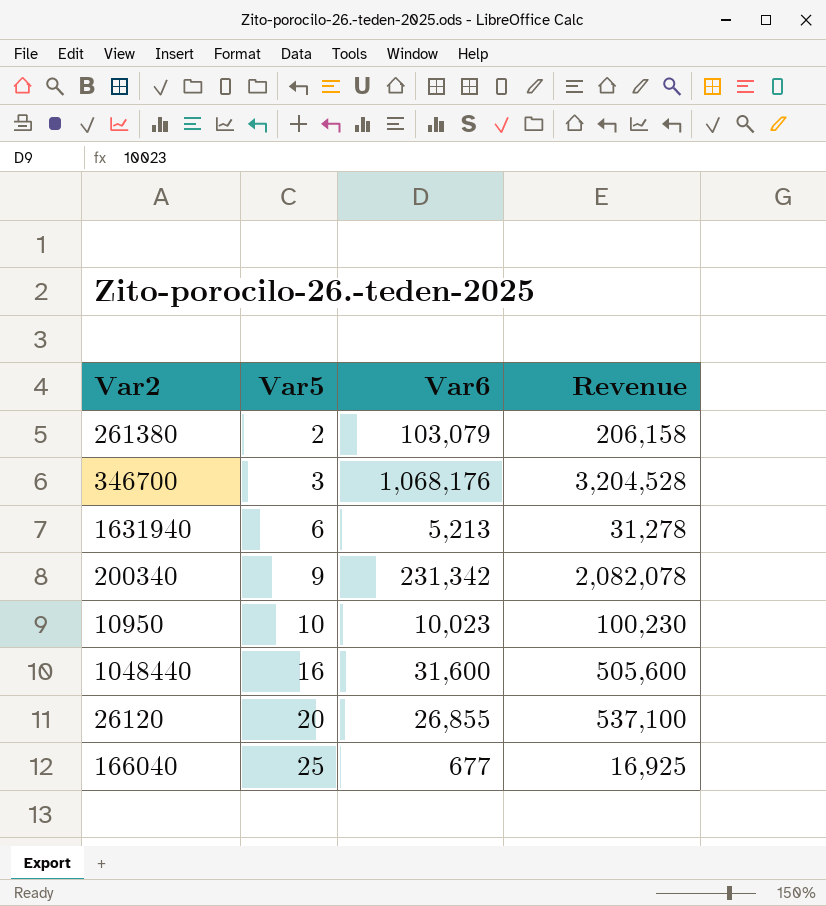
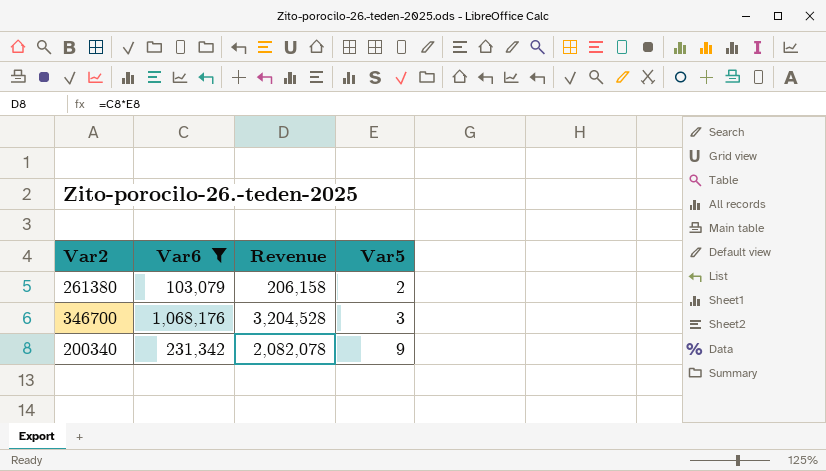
filter: none -> Var6 >= 103,079
column Var5 | position: 2 -> 4

